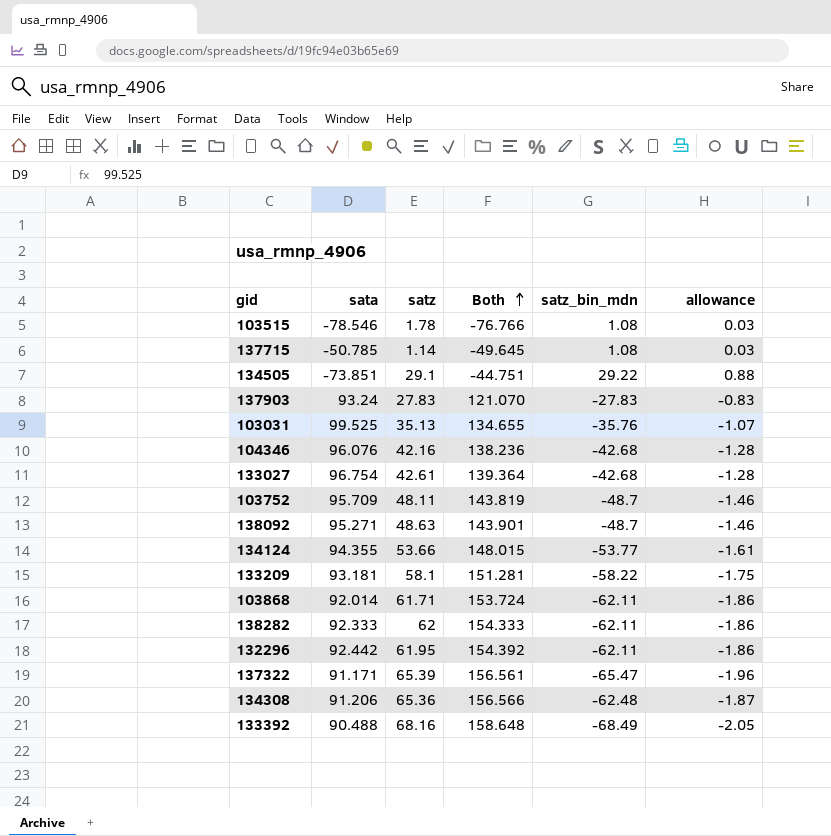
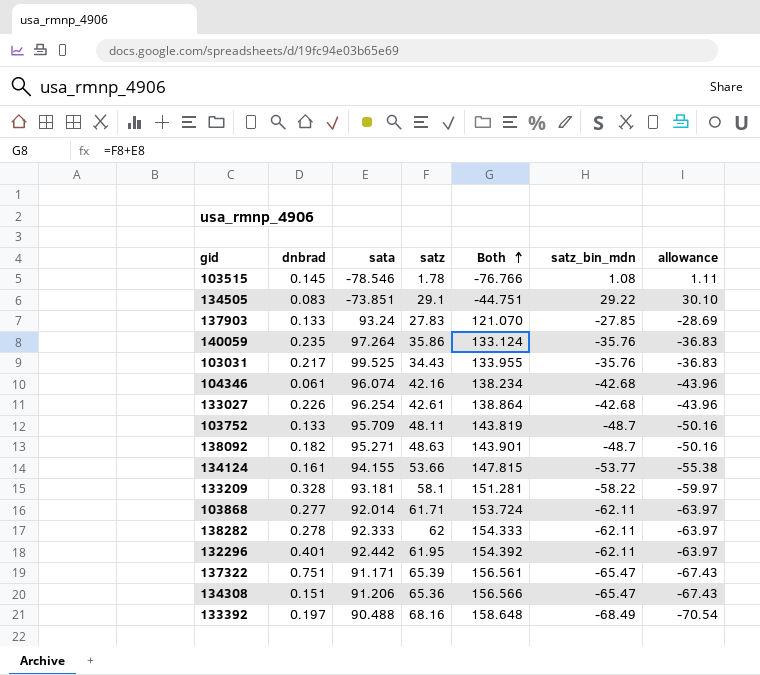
column dnbrad | position: none -> 2
column allowance | formula: [satz_bin_mdn] * 0.03 -> [satz_bin_mdn] * 1.03
row 137715: -50.785 | 1.14 | -49.645 | 1.08 | 0.03 -> none
137903 | satz_bin_mdn: -27.83 -> -27.85
row 140059: none -> 0.235 | 97.264 | 35.86 | 133.124 | -35.76 | -36.83
103031 | satz: 35.13 -> 34.43
103031 | Both: 134.655 -> 133.955
104346 | sata: 96.076 -> 96.074
104346 | Both: 138.236 -> 138.234
133027 | sata: 96.754 -> 96.254
133027 | Both: 139.364 -> 138.864
134124 | sata: 94.355 -> 94.155
134124 | Both: 148.015 -> 147.815
134308 | satz_bin_mdn: -62.48 -> -65.47

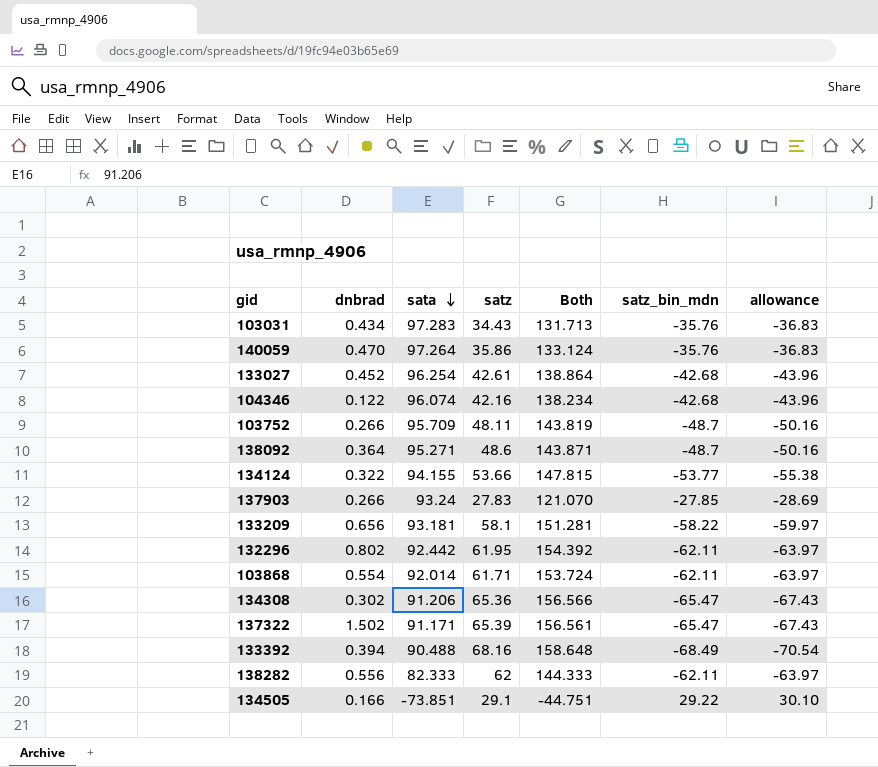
row order: Both ascending -> sata descending
row 103515: 0.145 | -78.546 | 1.78 | -76.766 | 1.08 | 1.11 -> none
103031 | dnbrad: 0.217 -> 0.434
103031 | sata: 99.525 -> 97.283
103031 | Both: 133.955 -> 131.713
140059 | dnbrad: 0.235 -> 0.470
133027 | dnbrad: 0.226 -> 0.452
104346 | dnbrad: 0.061 -> 0.122
103752 | dnbrad: 0.133 -> 0.266
138092 | dnbrad: 0.182 -> 0.364
138092 | satz: 48.63 -> 48.6
138092 | Both: 143.901 -> 143.871
134124 | dnbrad: 0.161 -> 0.322
137903 | dnbrad: 0.133 -> 0.266
133209 | dnbrad: 0.328 -> 0.656
132296 | dnbrad: 0.401 -> 0.802
103868 | dnbrad: 0.277 -> 0.554
134308 | dnbrad: 0.151 -> 0.302
137322 | dnbrad: 0.751 -> 1.502
133392 | dnbrad: 0.197 -> 0.394
138282 | dnbrad: 0.278 -> 0.556
138282 | sata: 92.333 -> 82.333
138282 | Both: 154.333 -> 144.333
134505 | dnbrad: 0.083 -> 0.166

